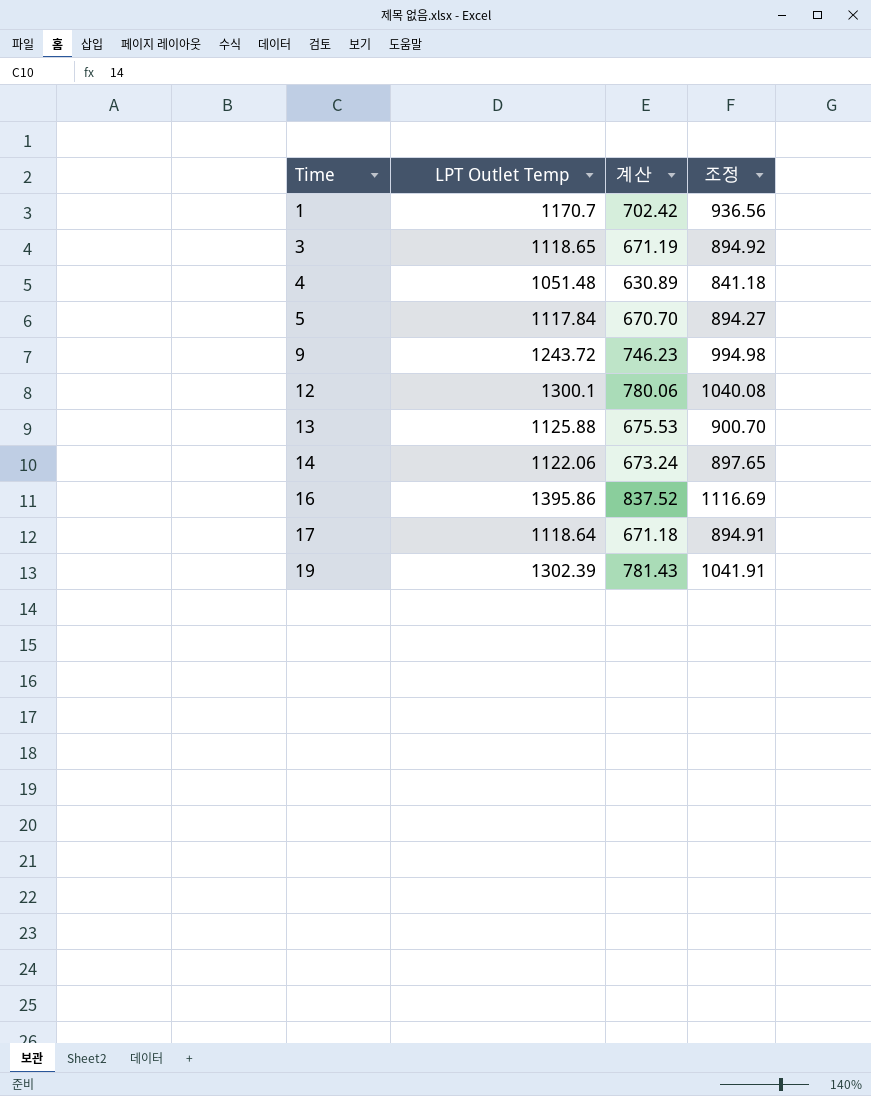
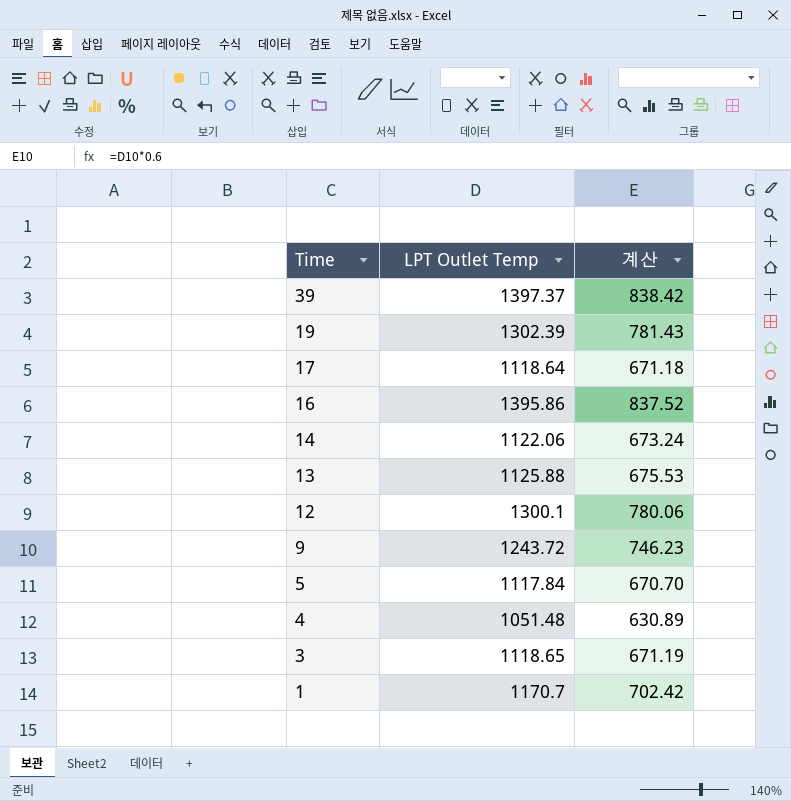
row order: Time ascending -> Time descending
column 조정 | formula: [LPT Outlet Temp] * 0.8 -> none
row 39: none -> 1397.37 | 838.42

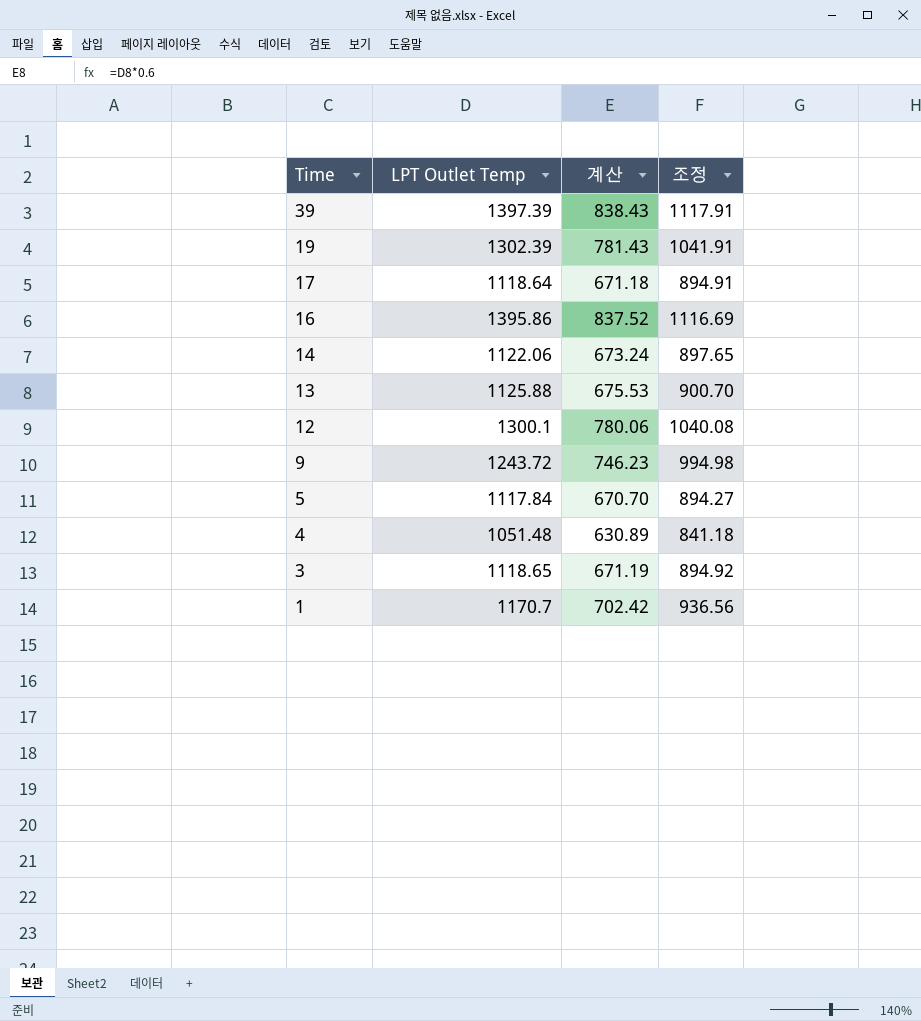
column 조정 | formula: none -> [LPT Outlet Temp] * 0.8
39 | LPT Outlet Temp: 1397.37 -> 1397.39
39 | 계산: 838.42 -> 838.43

